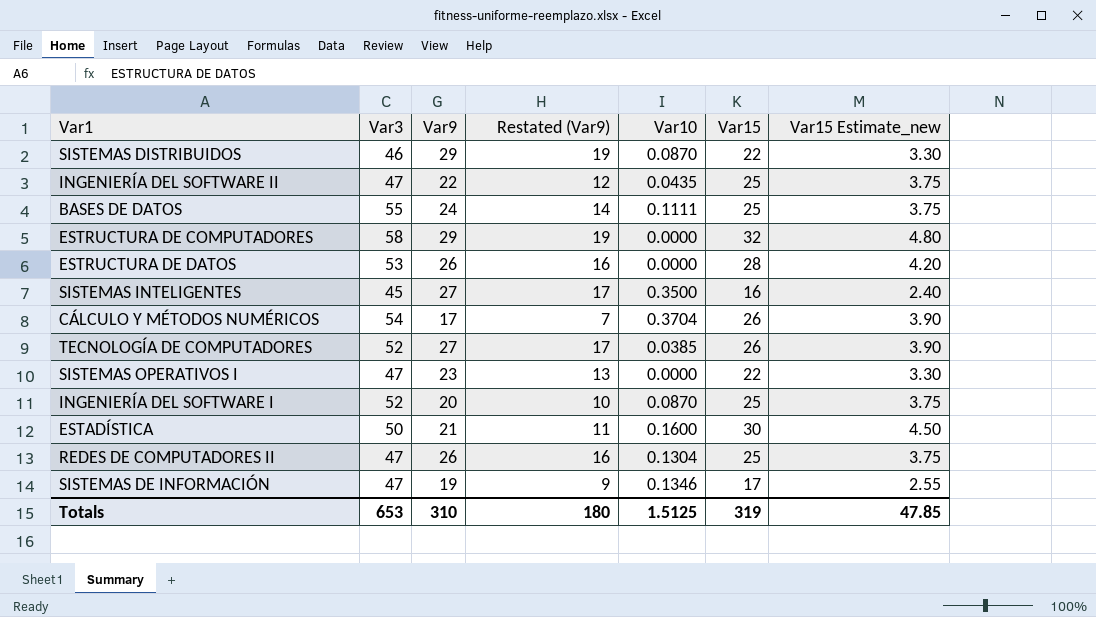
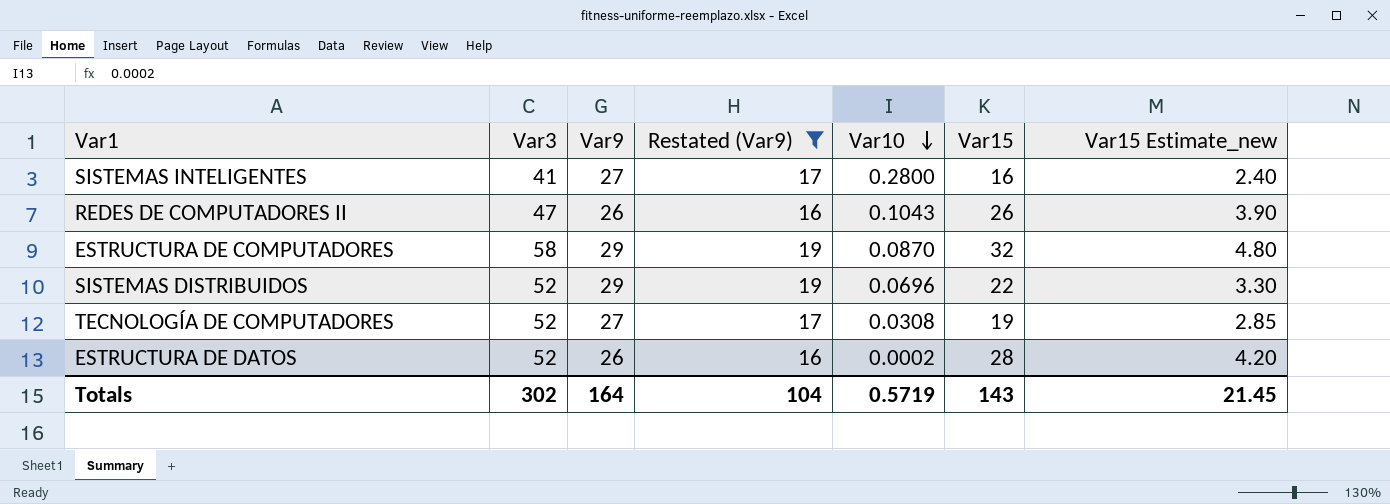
filter: none -> Restated (Var9) >= 16
row order: none -> Var10 descending
SISTEMAS INTELIGENTES | Var3: 45 -> 41
SISTEMAS INTELIGENTES | Var10: 0.3500 -> 0.2800
REDES DE COMPUTADORES II | Var10: 0.1304 -> 0.1043
REDES DE COMPUTADORES II | Var15: 25 -> 26
REDES DE COMPUTADORES II | Var15 Estimate_new: 3.75 -> 3.90
ESTRUCTURA DE COMPUTADORES | Var10: 0.0000 -> 0.0870
SISTEMAS DISTRIBUIDOS | Var3: 46 -> 52
SISTEMAS DISTRIBUIDOS | Var10: 0.0870 -> 0.0696
TECNOLOGÍA DE COMPUTADORES | Var10: 0.0385 -> 0.0308
TECNOLOGÍA DE COMPUTADORES | Var15: 26 -> 19
TECNOLOGÍA DE COMPUTADORES | Var15 Estimate_new: 3.90 -> 2.85
ESTRUCTURA DE DATOS | Var3: 53 -> 52
ESTRUCTURA DE DATOS | Var10: 0.0000 -> 0.0002
Totals | Var3: 653 -> 302
Totals | Var9: 310 -> 164
Totals | Restated (Var9): 180 -> 104
Totals | Var10: 1.5125 -> 0.5719
Totals | Var15: 319 -> 143
Totals | Var15 Estimate_new: 47.85 -> 21.45

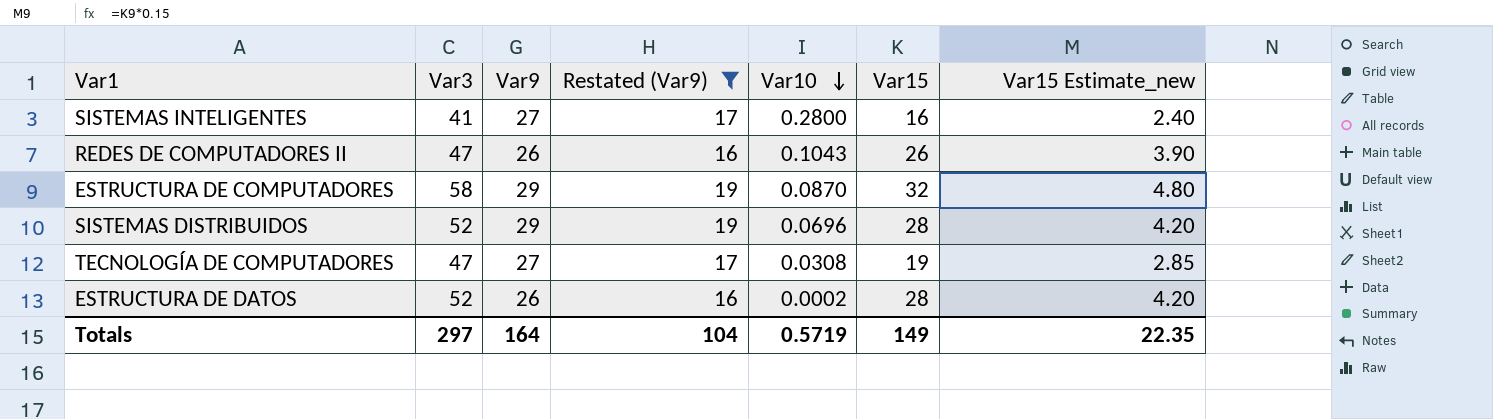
SISTEMAS DISTRIBUIDOS | Var15: 22 -> 28
SISTEMAS DISTRIBUIDOS | Var15 Estimate_new: 3.30 -> 4.20
TECNOLOGÍA DE COMPUTADORES | Var3: 52 -> 47
Totals | Var3: 302 -> 297
Totals | Var15: 143 -> 149
Totals | Var15 Estimate_new: 21.45 -> 22.35

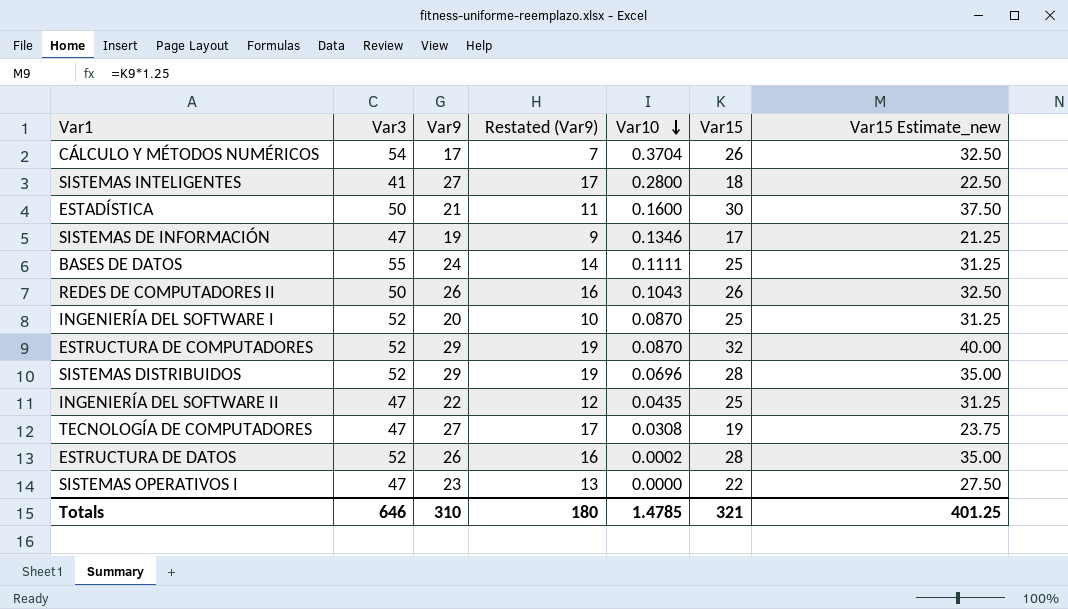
filter: Restated (Var9) >= 16 -> none
column Var15 Estimate_new | formula: [Var15] * 0.15 -> [Var15] * 1.25
SISTEMAS INTELIGENTES | Var15: 16 -> 18
REDES DE COMPUTADORES II | Var3: 47 -> 50
ESTRUCTURA DE COMPUTADORES | Var3: 58 -> 52
Totals | Var3: 297 -> 646
Totals | Var9: 164 -> 310
Totals | Restated (Var9): 104 -> 180
Totals | Var10: 0.5719 -> 1.4785
Totals | Var15: 149 -> 321
Totals | Var15 Estimate_new: 22.35 -> 401.25

